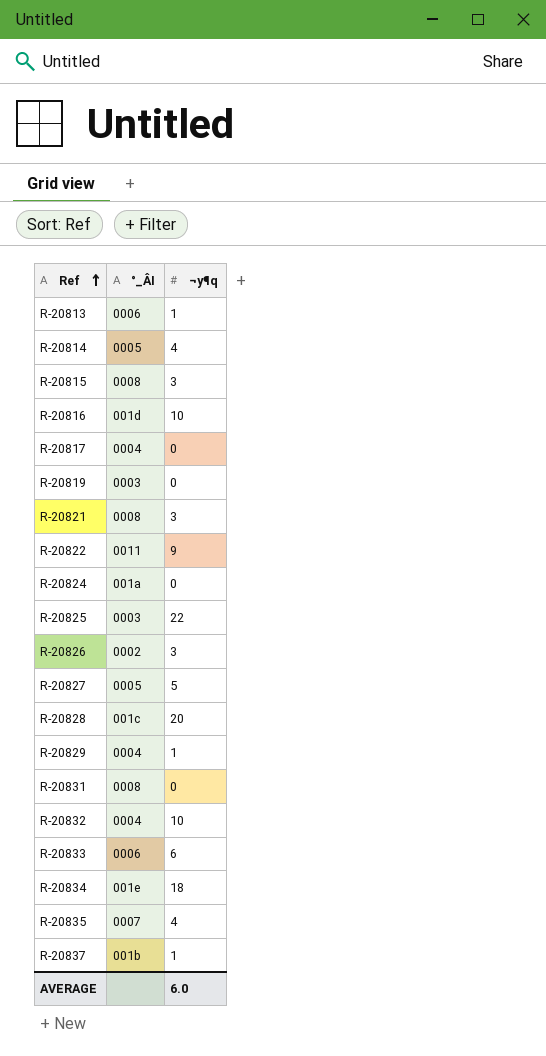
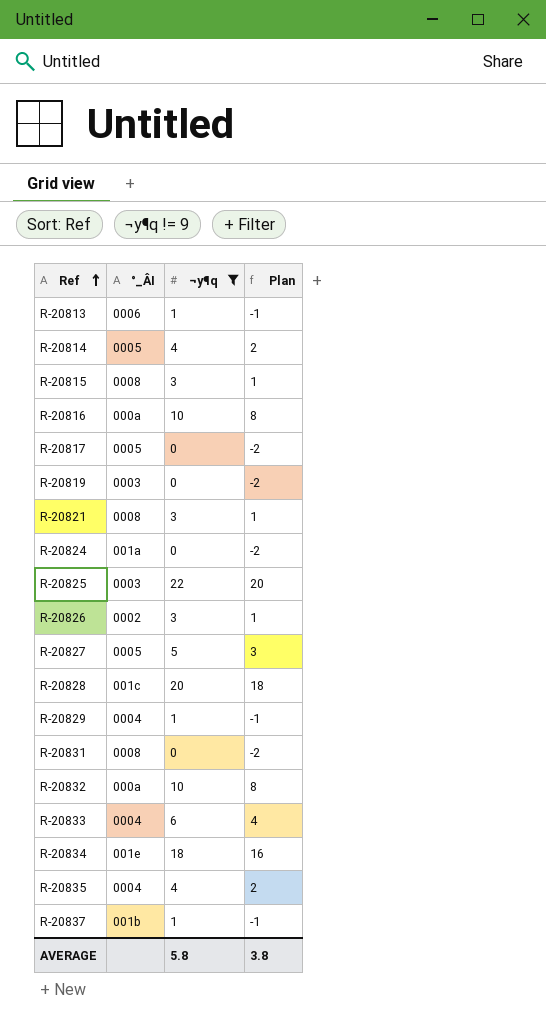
filter: none -> ¬y¶q != 9
column Plan | formula: none -> [¬y¶q] - 2
R-20816 | °_ÂI: 001d -> 000a
R-20817 | °_ÂI: 0004 -> 0005
R-20832 | °_ÂI: 0004 -> 000a
R-20833 | °_ÂI: 0006 -> 0004
R-20835 | °_ÂI: 0007 -> 0004
AVERAGE | ¬y¶q: 6.0 -> 5.8

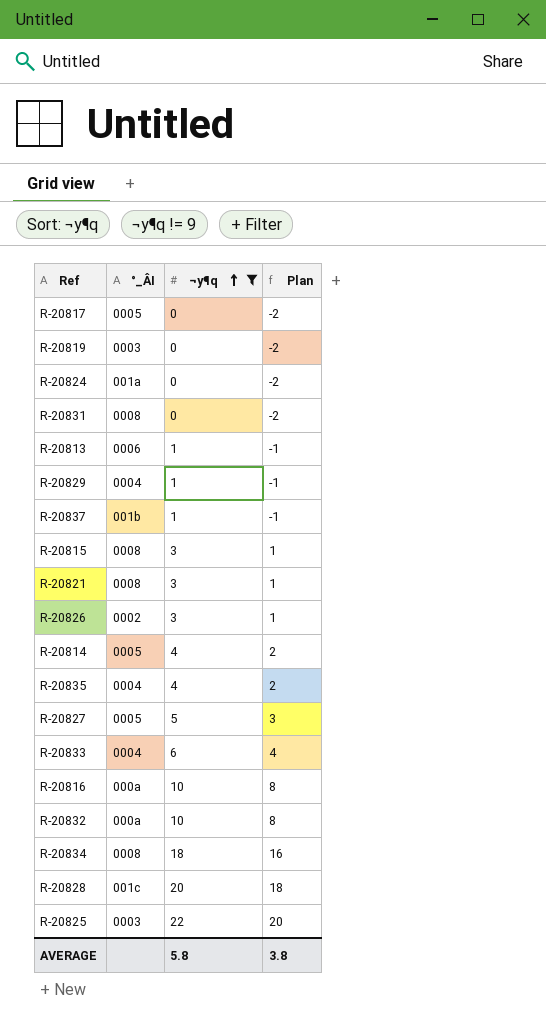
row order: Ref ascending -> ¬y¶q ascending
R-20834 | °_ÂI: 001e -> 0008

